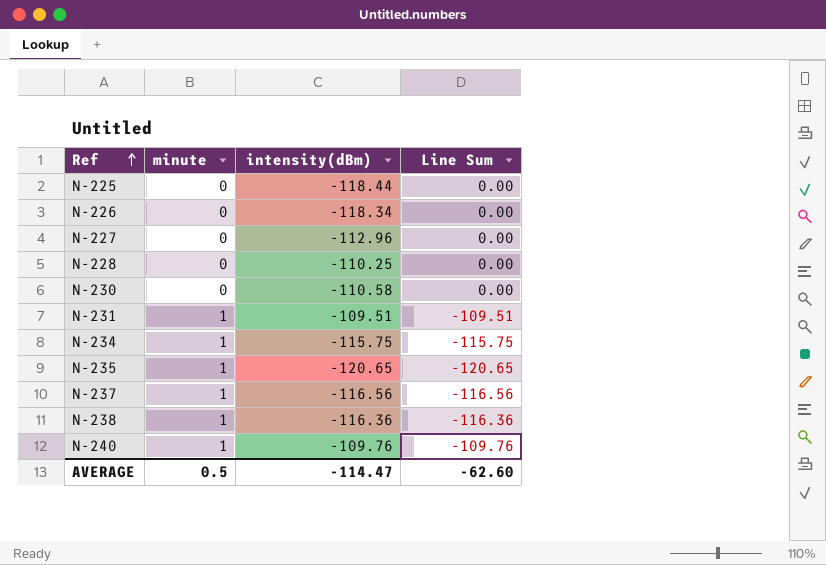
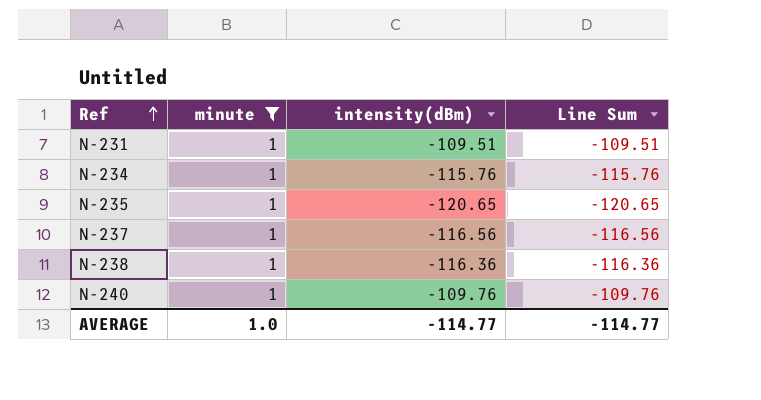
filter: none -> minute = 1
N-234 | intensity(dBm): -115.75 -> -115.76
N-234 | Line Sum: -115.75 -> -115.76
AVERAGE | minute: 0.5 -> 1.0
AVERAGE | intensity(dBm): -114.47 -> -114.77
AVERAGE | Line Sum: -62.60 -> -114.77

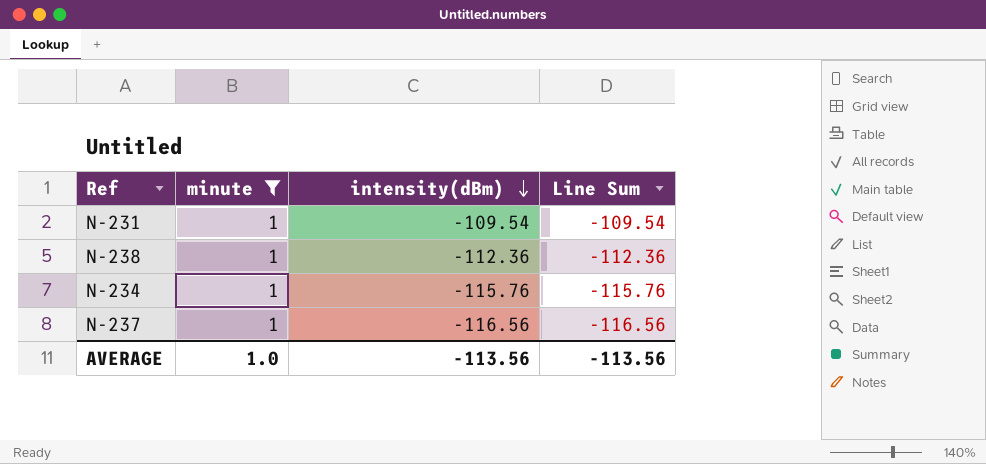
row order: Ref ascending -> intensity(dBm) descending
row N-235: 1 | -120.65 | -120.65 -> none
row N-240: 1 | -109.76 | -109.76 -> none
N-231 | intensity(dBm): -109.51 -> -109.54
N-231 | Line Sum: -109.51 -> -109.54
N-238 | intensity(dBm): -116.36 -> -112.36
N-238 | Line Sum: -116.36 -> -112.36
AVERAGE | intensity(dBm): -114.77 -> -113.56
AVERAGE | Line Sum: -114.77 -> -113.56

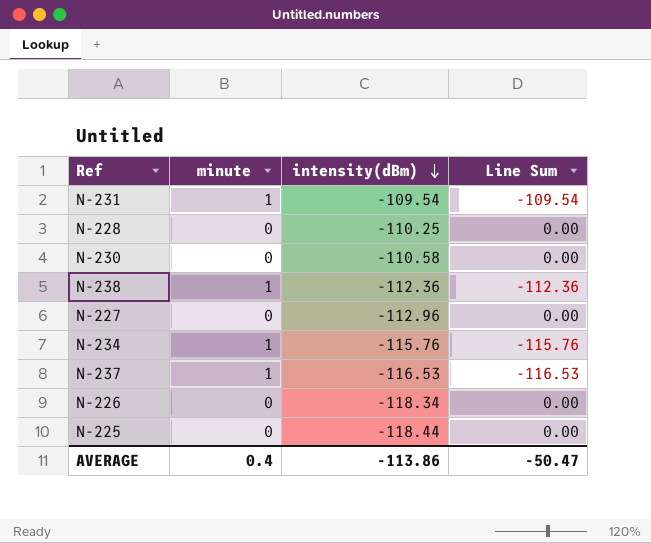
filter: minute = 1 -> none
N-237 | intensity(dBm): -116.56 -> -116.53
N-237 | Line Sum: -116.56 -> -116.53
AVERAGE | minute: 1.0 -> 0.4
AVERAGE | intensity(dBm): -113.56 -> -113.86
AVERAGE | Line Sum: -113.56 -> -50.47

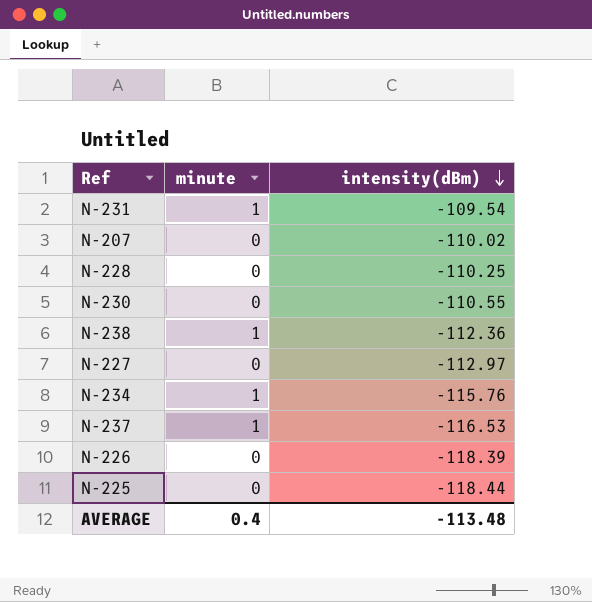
column Line Sum | formula: [minute] * [intensity(dBm)] -> none
row N-207: none -> 0 | -110.02
N-230 | intensity(dBm): -110.58 -> -110.55
N-227 | intensity(dBm): -112.96 -> -112.97
N-226 | intensity(dBm): -118.34 -> -118.39
AVERAGE | intensity(dBm): -113.86 -> -113.48

